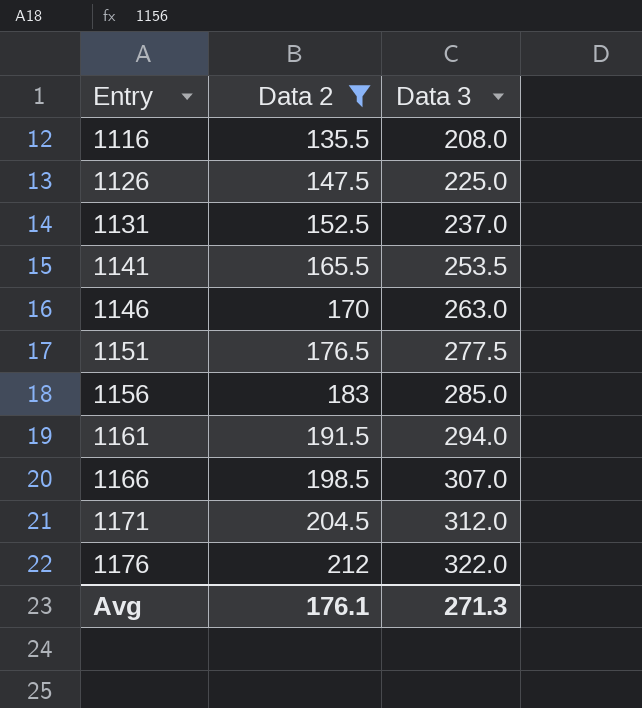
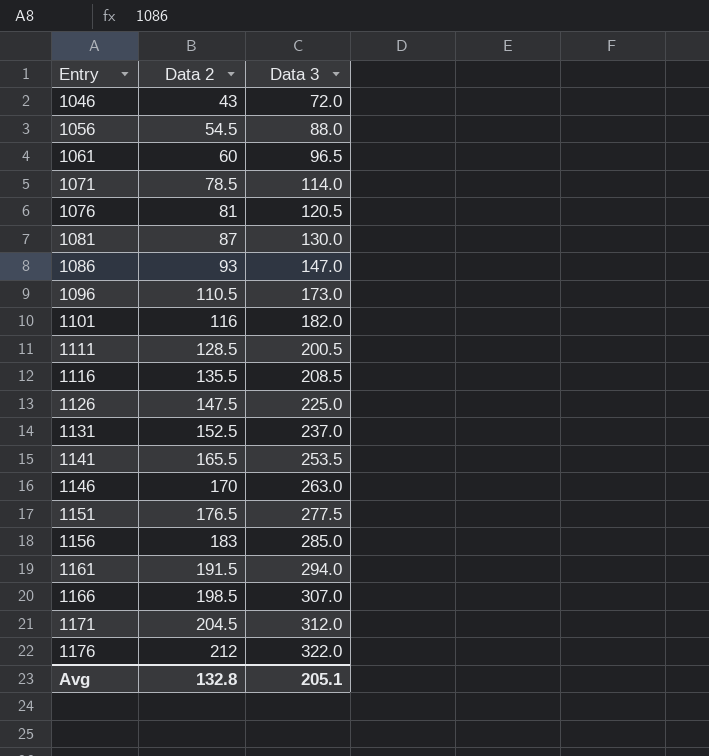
filter: Data 2 >= 135.5 -> none
1116 | Data 3: 208.0 -> 208.5
Avg | Data 2: 176.1 -> 132.8
Avg | Data 3: 271.3 -> 205.1

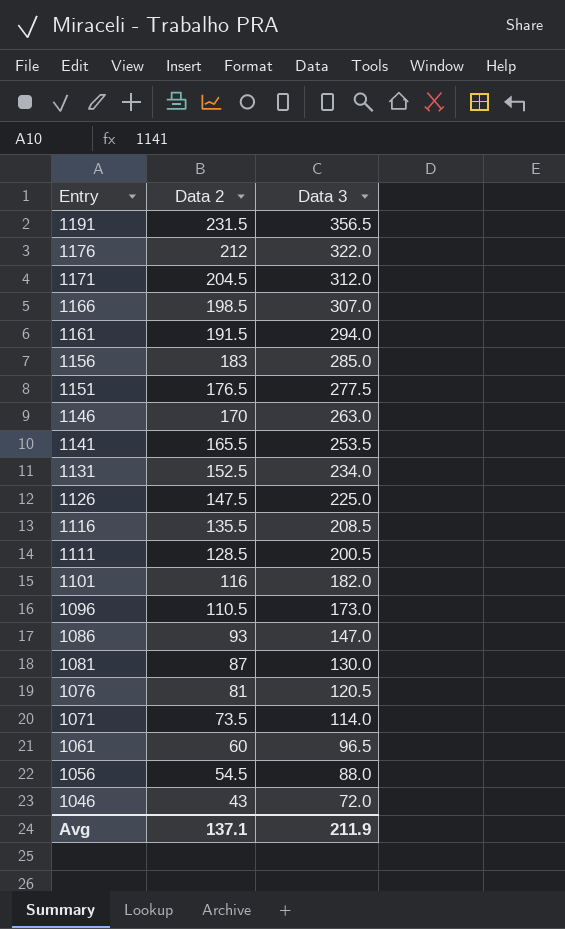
row order: Entry ascending -> Entry descending
row 1191: none -> 231.5 | 356.5
1131 | Data 3: 237.0 -> 234.0
1071 | Data 2: 78.5 -> 73.5
Avg | Data 2: 132.8 -> 137.1
Avg | Data 3: 205.1 -> 211.9

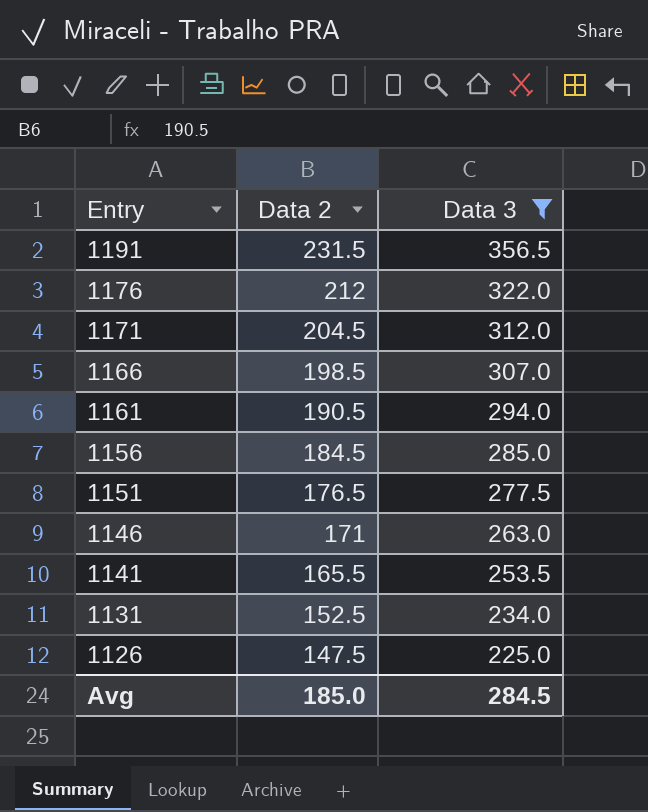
filter: none -> Data 3 >= 225.0
1161 | Data 2: 191.5 -> 190.5
1156 | Data 2: 183 -> 184.5
1146 | Data 2: 170 -> 171
Avg | Data 2: 137.1 -> 185.0
Avg | Data 3: 211.9 -> 284.5

